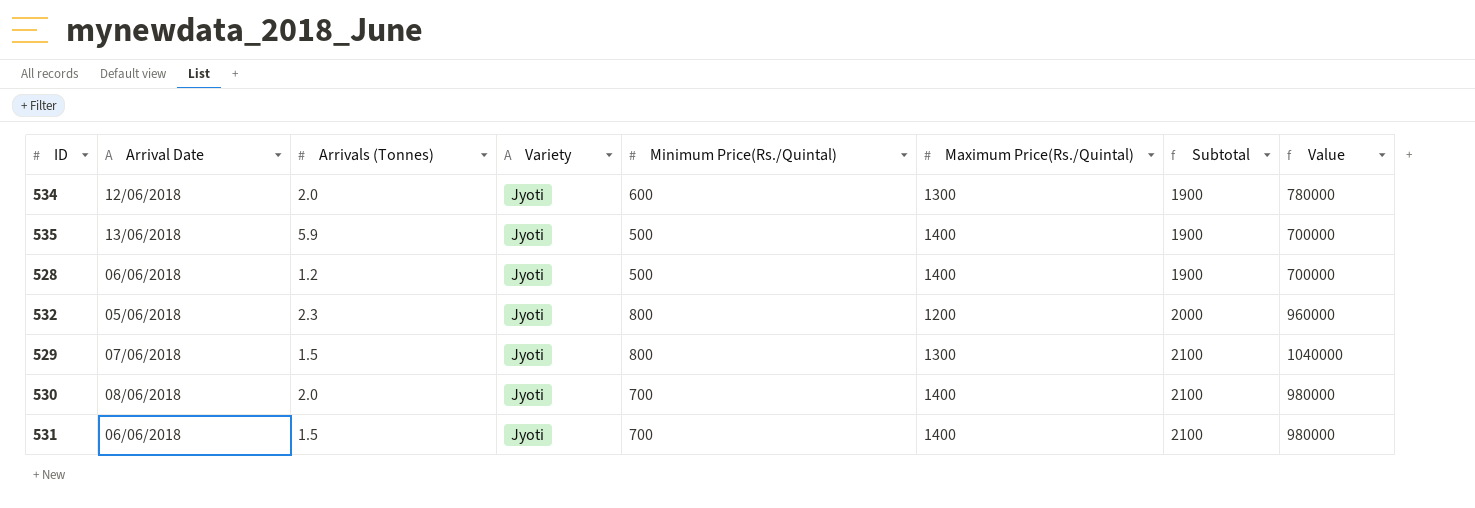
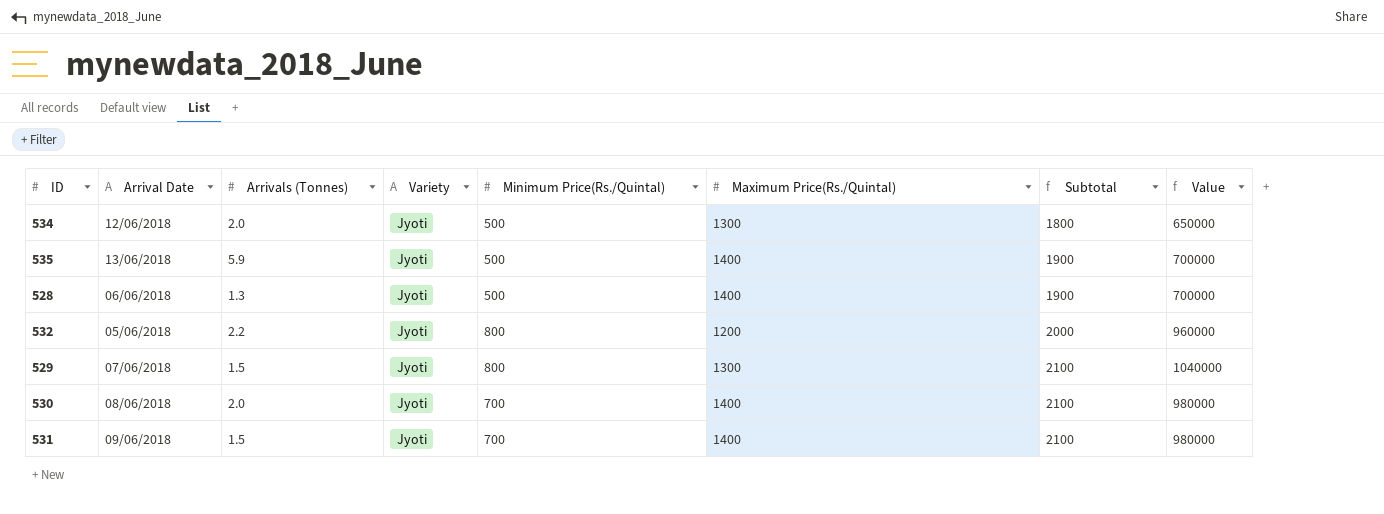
534 | Minimum Price(Rs./Quintal): 600 -> 500
534 | Subtotal: 1900 -> 1800
534 | Value: 780000 -> 650000
528 | Arrivals (Tonnes): 1.2 -> 1.3
532 | Arrivals (Tonnes): 2.3 -> 2.2
531 | Arrival Date: 06/06/2018 -> 09/06/2018

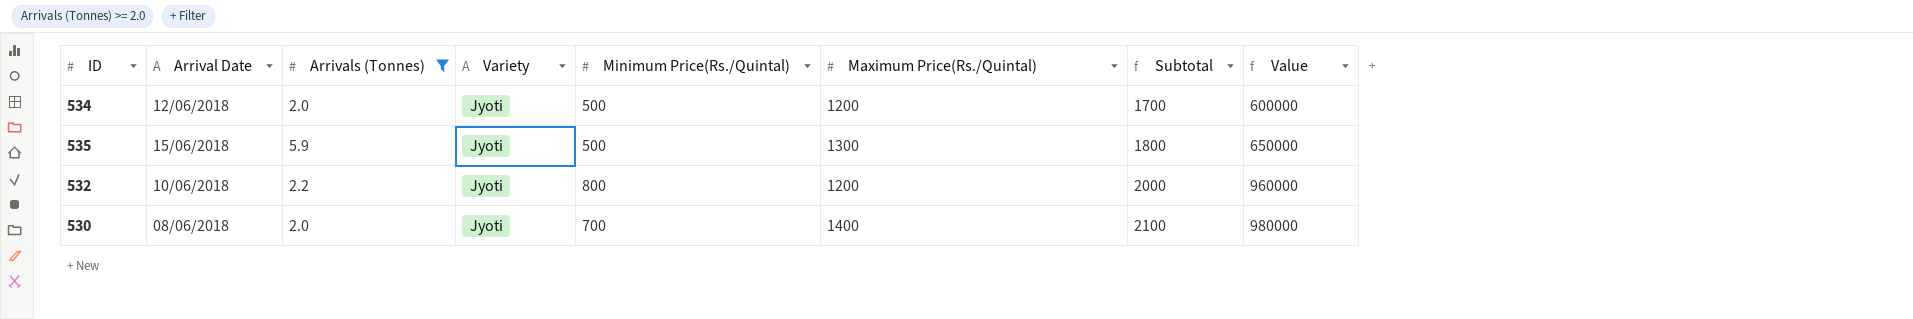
filter: none -> Arrivals (Tonnes) >= 2.0
534 | Maximum Price(Rs./Quintal): 1300 -> 1200
534 | Subtotal: 1800 -> 1700
534 | Value: 650000 -> 600000
535 | Arrival Date: 13/06/2018 -> 15/06/2018
535 | Maximum Price(Rs./Quintal): 1400 -> 1300
535 | Subtotal: 1900 -> 1800
535 | Value: 700000 -> 650000
532 | Arrival Date: 05/06/2018 -> 10/06/2018

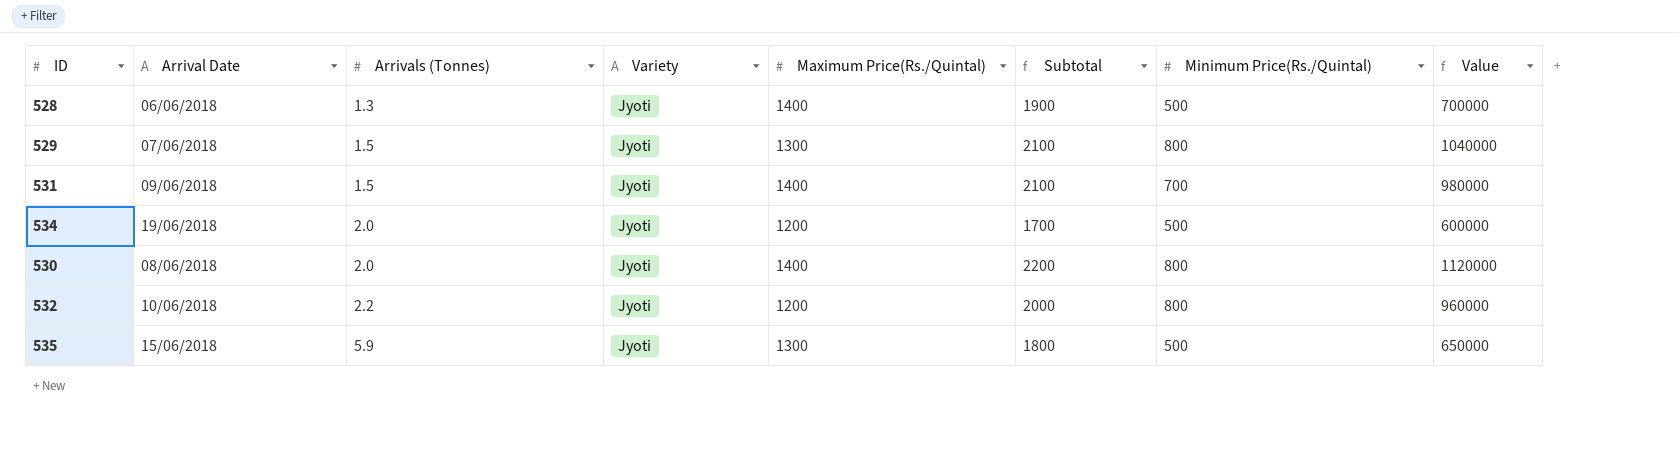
filter: Arrivals (Tonnes) >= 2.0 -> none
row order: Subtotal ascending -> Arrivals (Tonnes) ascending
column Minimum Price(Rs./Quintal) | position: 5 -> 7
534 | Arrival Date: 12/06/2018 -> 19/06/2018
530 | Subtotal: 2100 -> 2200
530 | Minimum Price(Rs./Quintal): 700 -> 800
530 | Value: 980000 -> 1120000

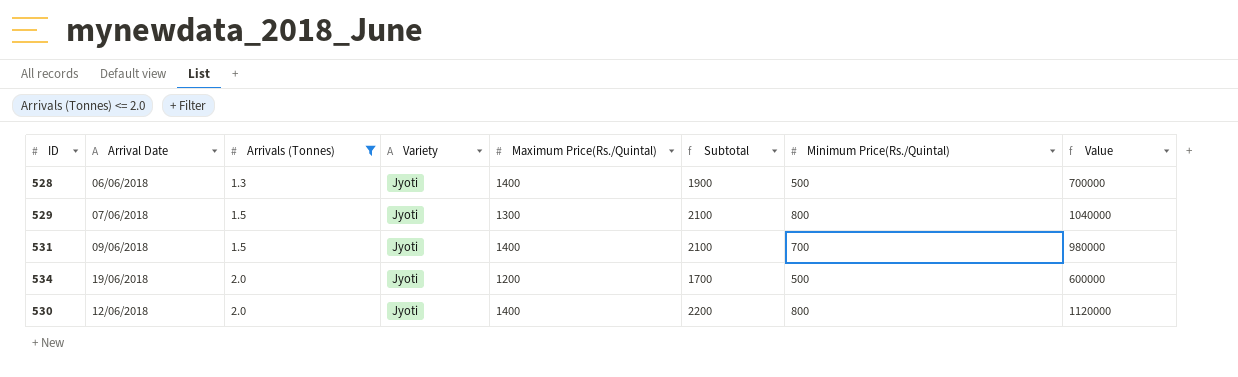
filter: none -> Arrivals (Tonnes) <= 2.0
530 | Arrival Date: 08/06/2018 -> 12/06/2018

